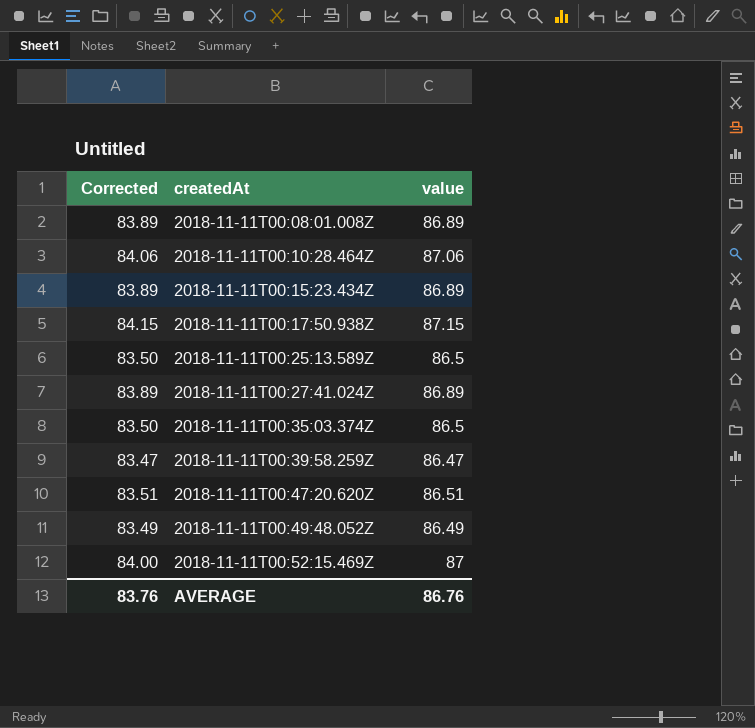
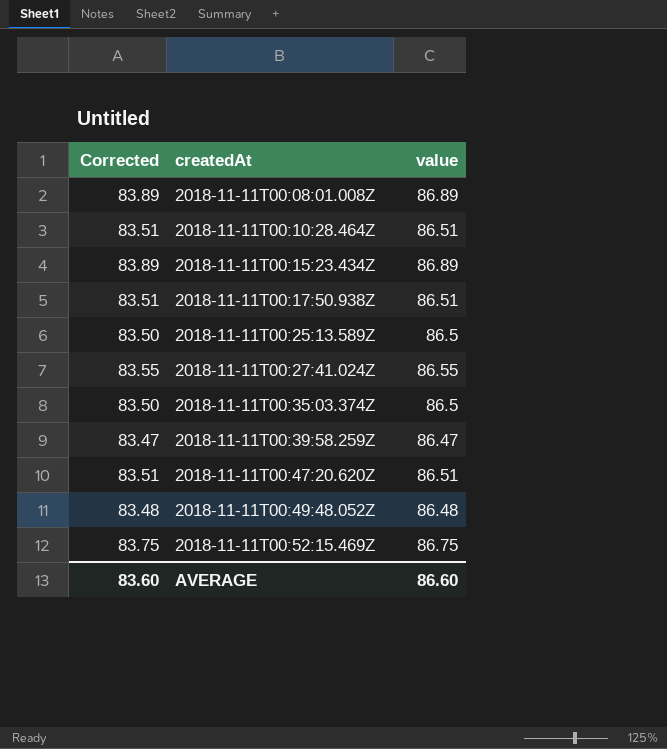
2018-11-11T00:10:28.464Z | Corrected: 84.06 -> 83.51
2018-11-11T00:10:28.464Z | value: 87.06 -> 86.51
2018-11-11T00:17:50.938Z | Corrected: 84.15 -> 83.51
2018-11-11T00:17:50.938Z | value: 87.15 -> 86.51
2018-11-11T00:27:41.024Z | Corrected: 83.89 -> 83.55
2018-11-11T00:27:41.024Z | value: 86.89 -> 86.55
2018-11-11T00:49:48.052Z | Corrected: 83.49 -> 83.48
2018-11-11T00:49:48.052Z | value: 86.49 -> 86.48
2018-11-11T00:52:15.469Z | Corrected: 84.00 -> 83.75
2018-11-11T00:52:15.469Z | value: 87 -> 86.75
AVERAGE | Corrected: 83.76 -> 83.60
AVERAGE | value: 86.76 -> 86.60

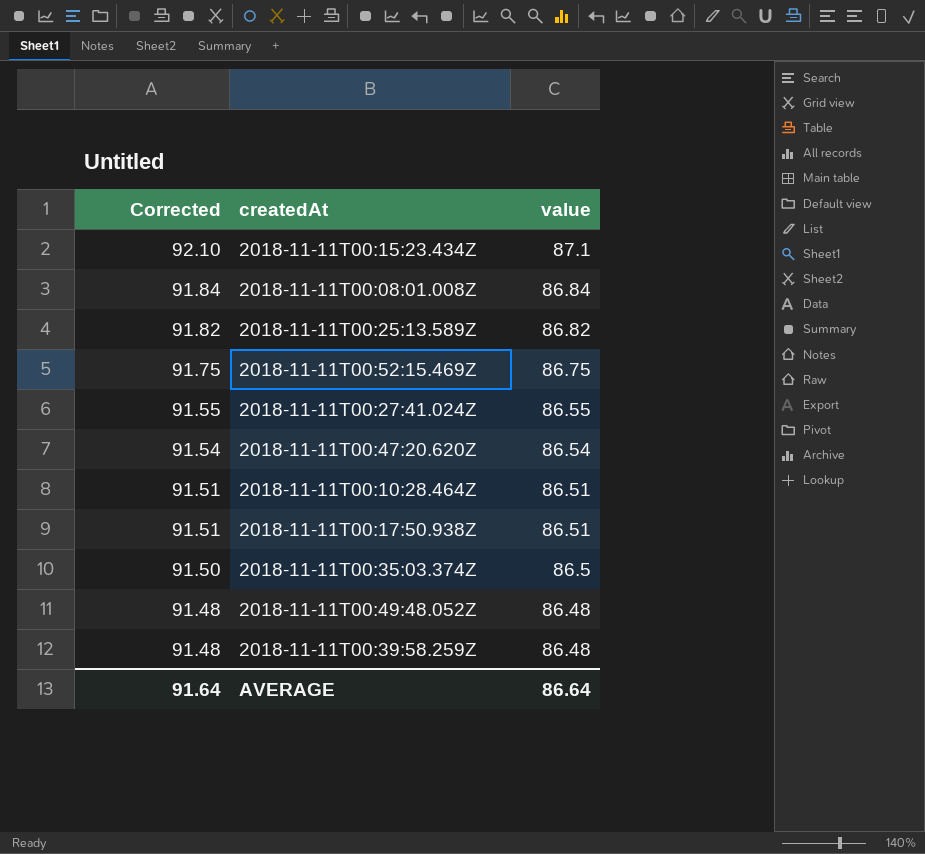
row order: createdAt ascending -> Corrected descending
column Corrected | formula: [value] - 3 -> [value] + 5
2018-11-11T00:15:23.434Z | value: 86.89 -> 87.1
2018-11-11T00:08:01.008Z | value: 86.89 -> 86.84
2018-11-11T00:25:13.589Z | value: 86.5 -> 86.82
2018-11-11T00:47:20.620Z | value: 86.51 -> 86.54
2018-11-11T00:39:58.259Z | value: 86.47 -> 86.48
AVERAGE | Corrected: 83.60 -> 91.64
AVERAGE | value: 86.60 -> 86.64

